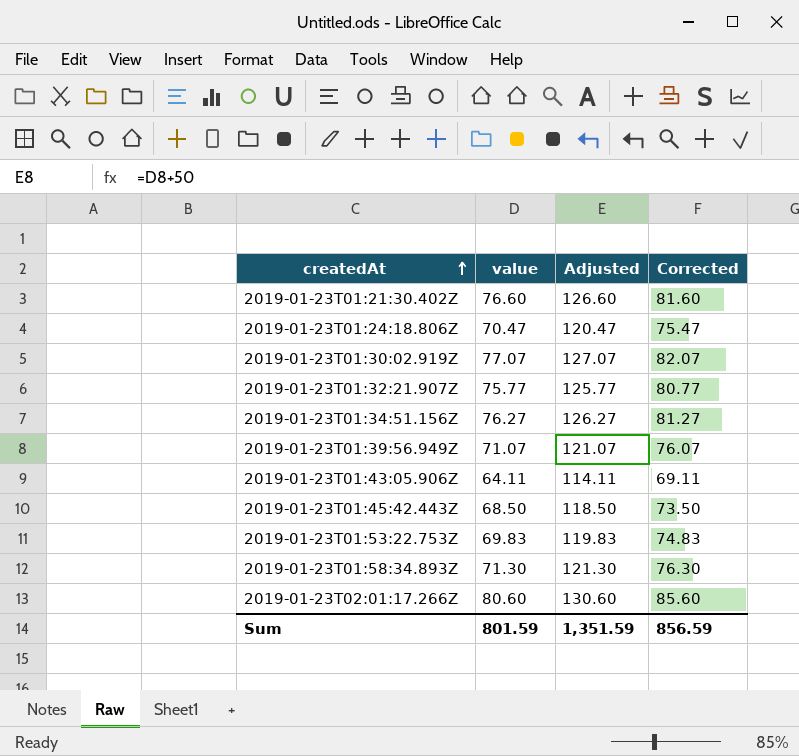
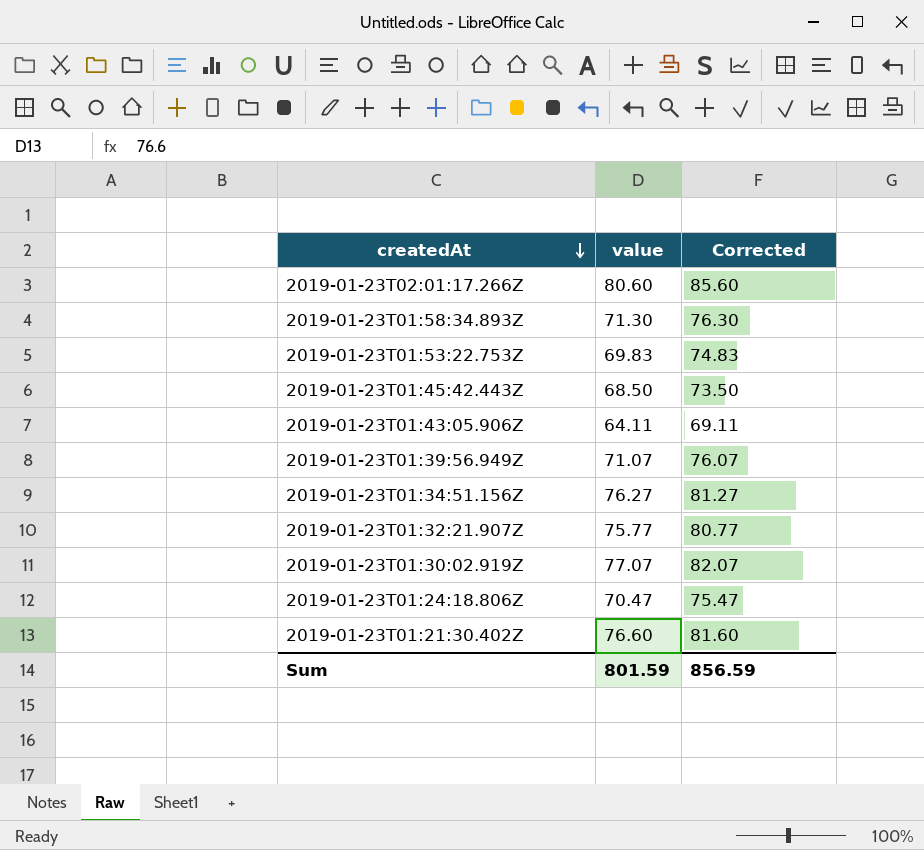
row order: createdAt ascending -> createdAt descending
column Adjusted | formula: [value] + 50 -> none

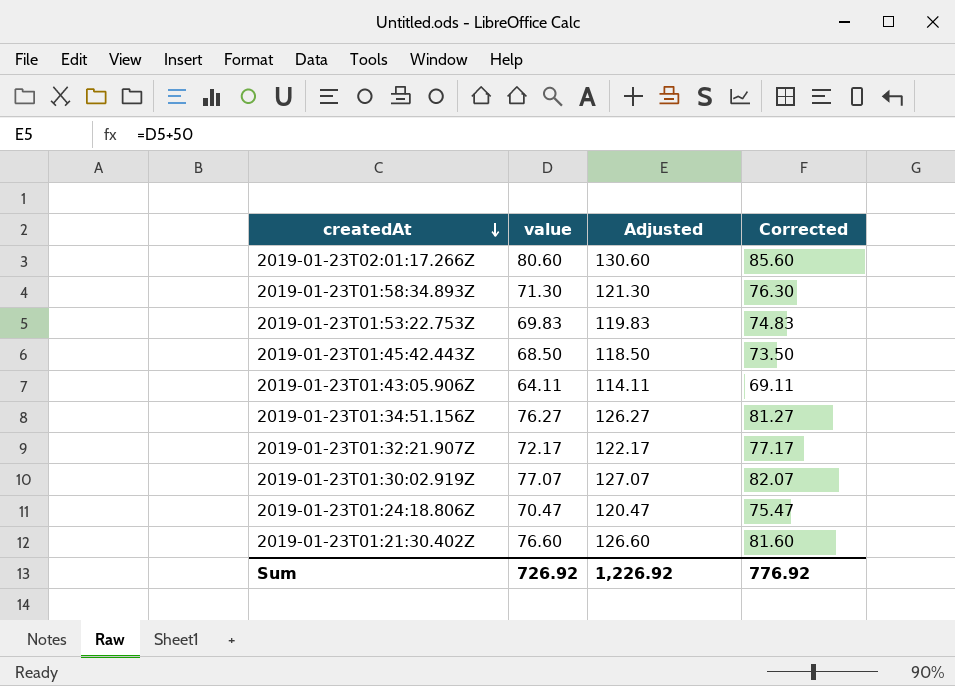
column Adjusted | formula: none -> [value] + 50
row 2019-01-23T01:39:56.949Z: 71.07 | 76.07 -> none
2019-01-23T01:32:21.907Z | value: 75.77 -> 72.17
2019-01-23T01:32:21.907Z | Corrected: 80.77 -> 77.17
Sum | value: 801.59 -> 726.92
Sum | Corrected: 856.59 -> 776.92

